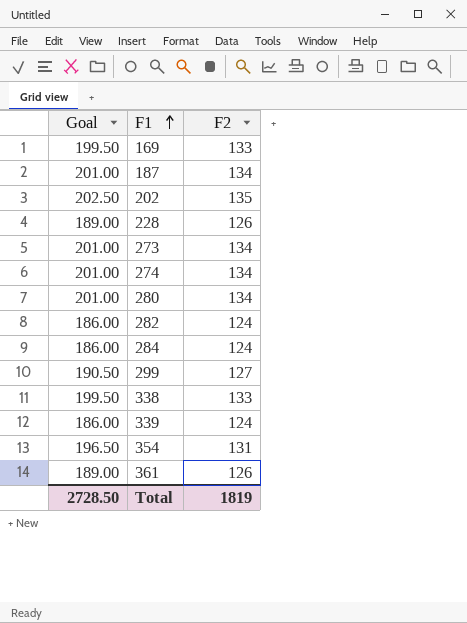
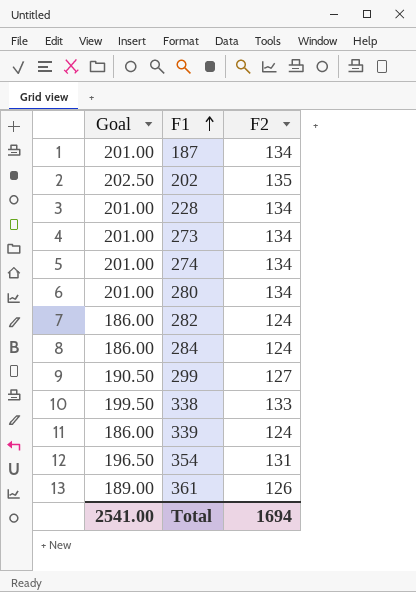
row 169: 199.50 | 133 -> none
228 | Goal: 189.00 -> 201.00
228 | F2: 126 -> 134
Total | Goal: 2728.50 -> 2541.00
Total | F2: 1819 -> 1694

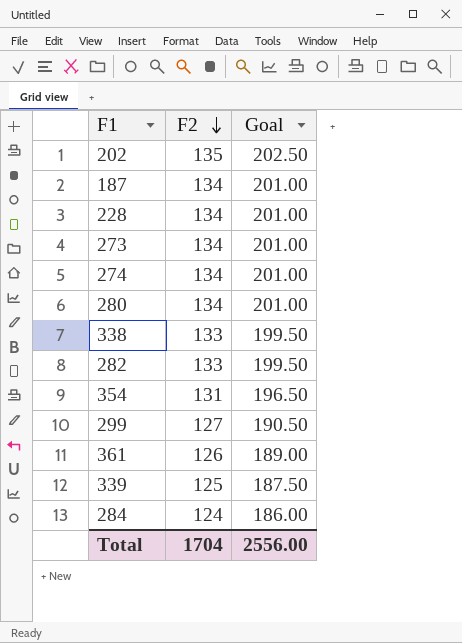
row order: F1 ascending -> F2 descending
column Goal | position: 1 -> 3
282 | F2: 124 -> 133
282 | Goal: 186.00 -> 199.50
339 | F2: 124 -> 125
339 | Goal: 186.00 -> 187.50
Total | F2: 1694 -> 1704
Total | Goal: 2541.00 -> 2556.00

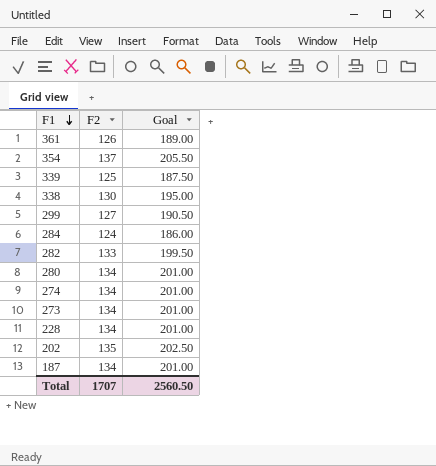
row order: F2 descending -> F1 descending
354 | F2: 131 -> 137
354 | Goal: 196.50 -> 205.50
338 | F2: 133 -> 130
338 | Goal: 199.50 -> 195.00
Total | F2: 1704 -> 1707
Total | Goal: 2556.00 -> 2560.50

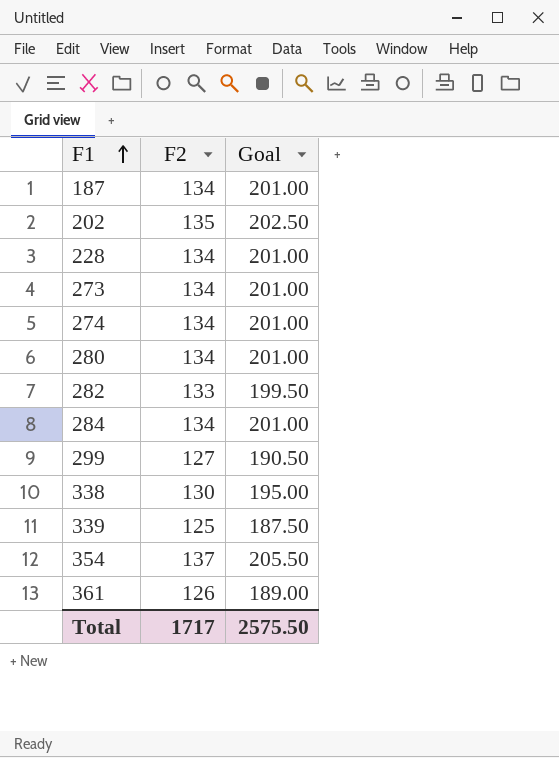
row order: F1 descending -> F1 ascending
284 | F2: 124 -> 134
284 | Goal: 186.00 -> 201.00
Total | F2: 1707 -> 1717
Total | Goal: 2560.50 -> 2575.50

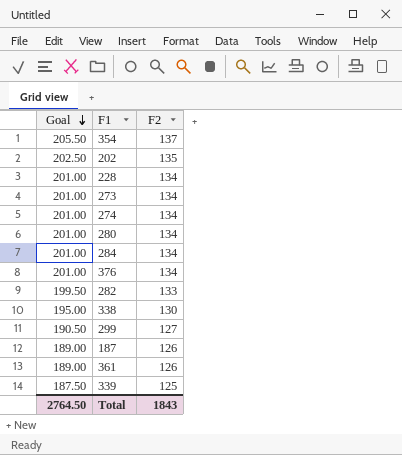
row order: F1 ascending -> Goal descending
column Goal | position: 3 -> 1
row 376: none -> 201.00 | 134
187 | Goal: 201.00 -> 189.00
187 | F2: 134 -> 126
Total | Goal: 2575.50 -> 2764.50
Total | F2: 1717 -> 1843

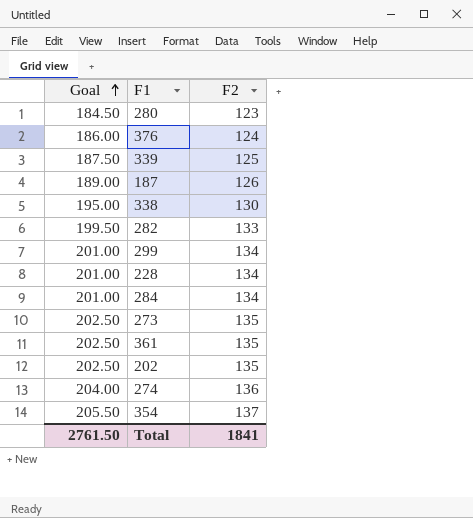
row order: Goal descending -> Goal ascending
280 | Goal: 201.00 -> 184.50
280 | F2: 134 -> 123
376 | Goal: 201.00 -> 186.00
376 | F2: 134 -> 124
299 | Goal: 190.50 -> 201.00
299 | F2: 127 -> 134
273 | Goal: 201.00 -> 202.50
273 | F2: 134 -> 135
361 | Goal: 189.00 -> 202.50
361 | F2: 126 -> 135
274 | Goal: 201.00 -> 204.00
274 | F2: 134 -> 136
Total | Goal: 2764.50 -> 2761.50
Total | F2: 1843 -> 1841

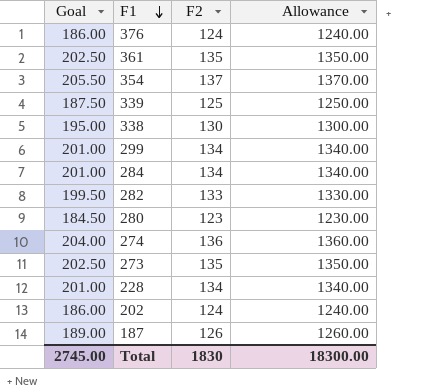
row order: Goal ascending -> F1 descending
column Allowance | formula: none -> [F2] * 10
202 | Goal: 202.50 -> 186.00
202 | F2: 135 -> 124
Total | Goal: 2761.50 -> 2745.00
Total | F2: 1841 -> 1830

